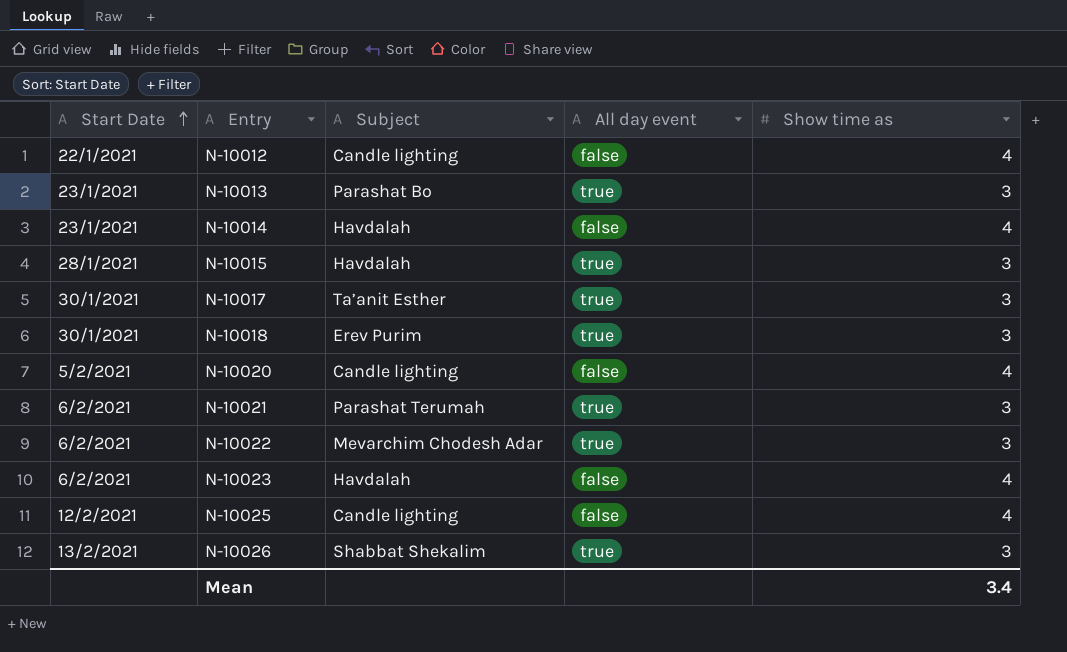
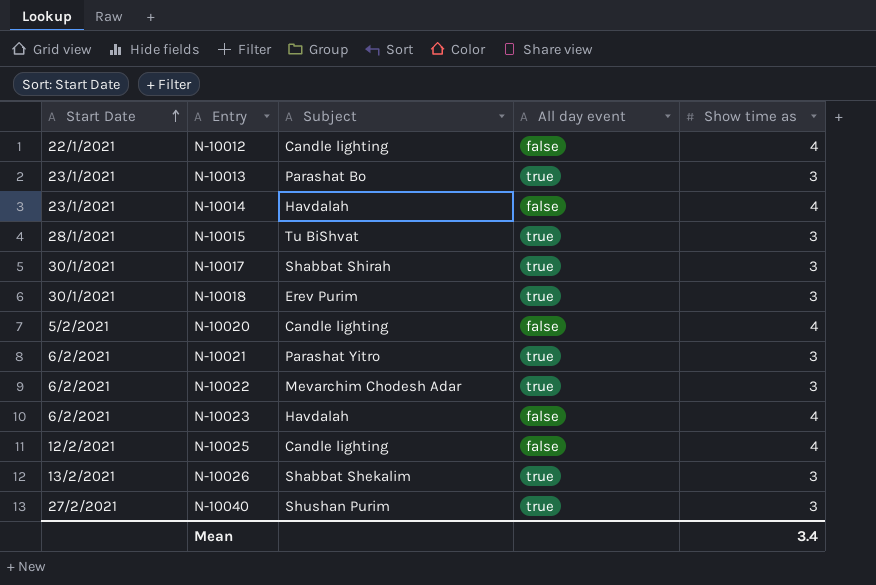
N-10015 | Subject: Havdalah -> Tu BiShvat
N-10017 | Subject: Ta’anit Esther -> Shabbat Shirah
N-10021 | Subject: Parashat Terumah -> Parashat Yitro
row N-10040: none -> 27/2/2021 | Shushan Purim | true | 3

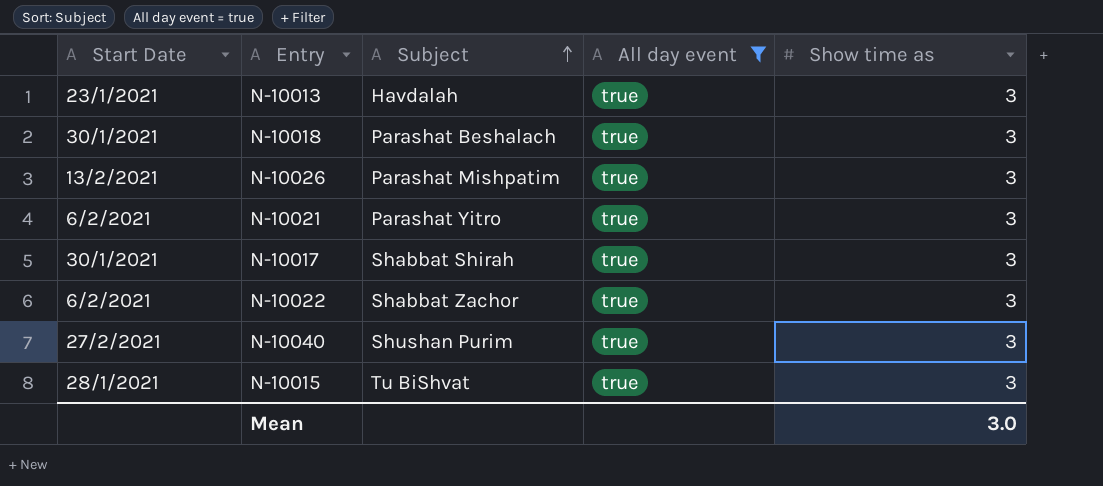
filter: none -> All day event = true
row order: Start Date ascending -> Subject ascending
N-10013 | Subject: Parashat Bo -> Havdalah
N-10018 | Subject: Erev Purim -> Parashat Beshalach
N-10026 | Subject: Shabbat Shekalim -> Parashat Mishpatim
N-10022 | Subject: Mevarchim Chodesh Adar -> Shabbat Zachor
Mean | Show time as: 3.4 -> 3.0

